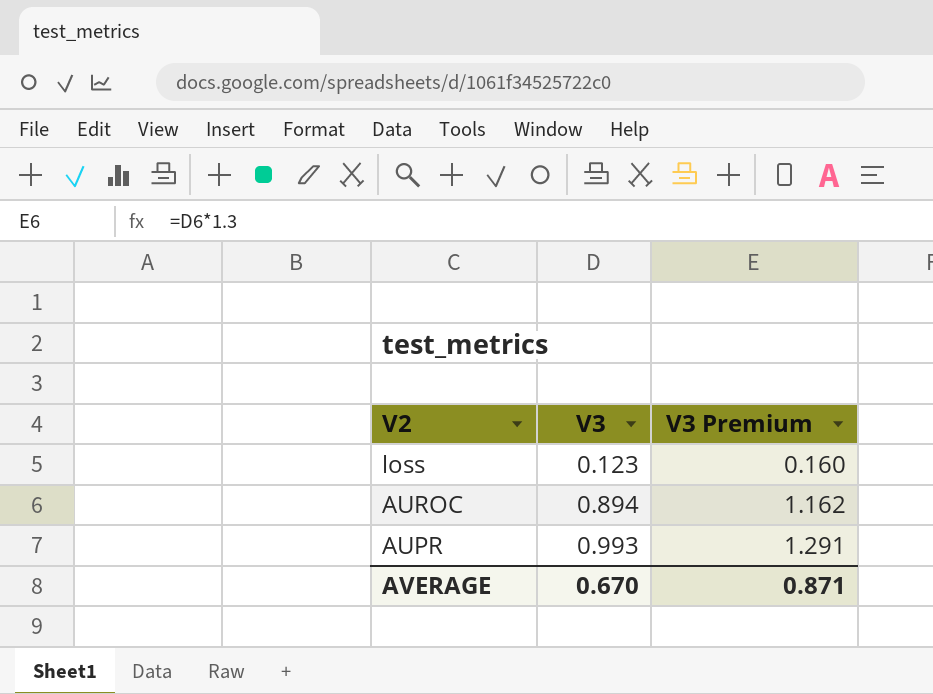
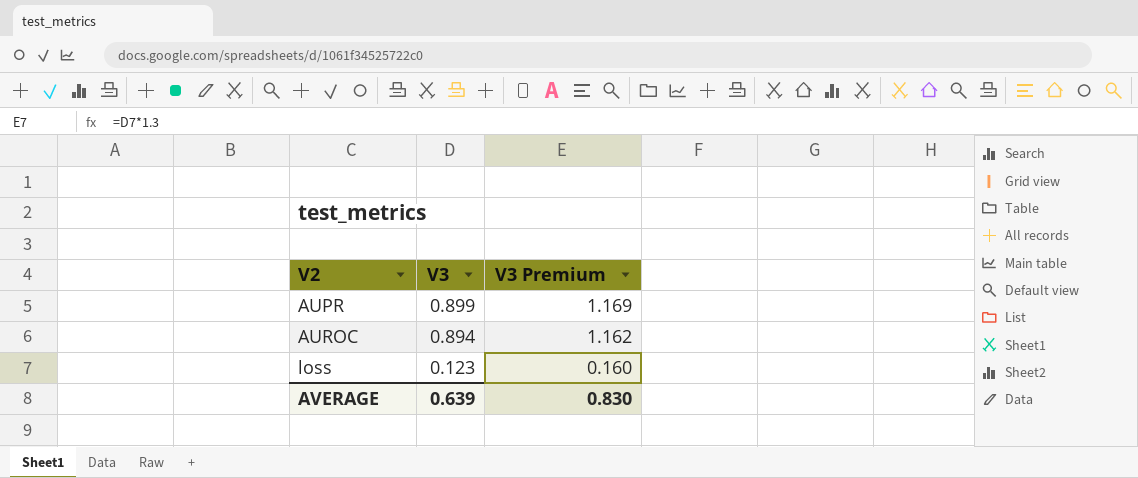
row order: V2 descending -> V2 ascending
AUPR | V3: 0.993 -> 0.899
AUPR | V3 Premium: 1.291 -> 1.169
AVERAGE | V3: 0.670 -> 0.639
AVERAGE | V3 Premium: 0.871 -> 0.830

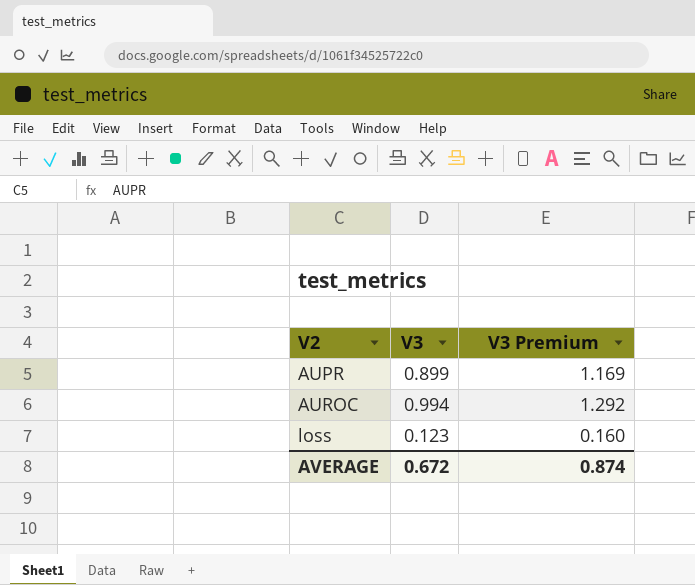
AUROC | V3: 0.894 -> 0.994
AUROC | V3 Premium: 1.162 -> 1.292
AVERAGE | V3: 0.639 -> 0.672
AVERAGE | V3 Premium: 0.830 -> 0.874

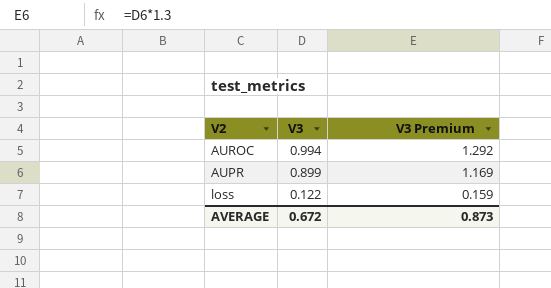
row order: V2 ascending -> V3 descending
loss | V3: 0.123 -> 0.122
loss | V3 Premium: 0.160 -> 0.159
AVERAGE | V3 Premium: 0.874 -> 0.873

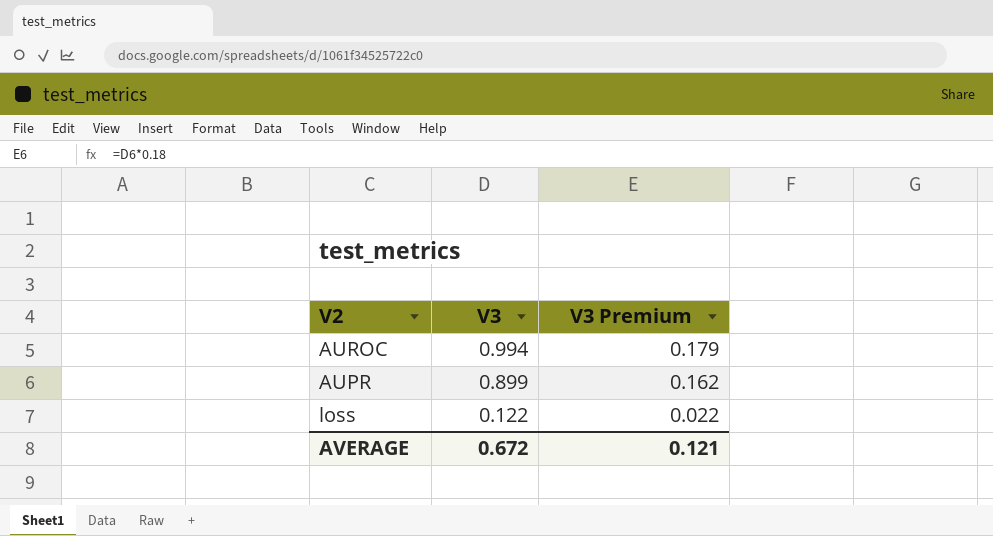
column V3 Premium | formula: [V3] * 1.3 -> [V3] * 0.18
AVERAGE | V3 Premium: 0.873 -> 0.121

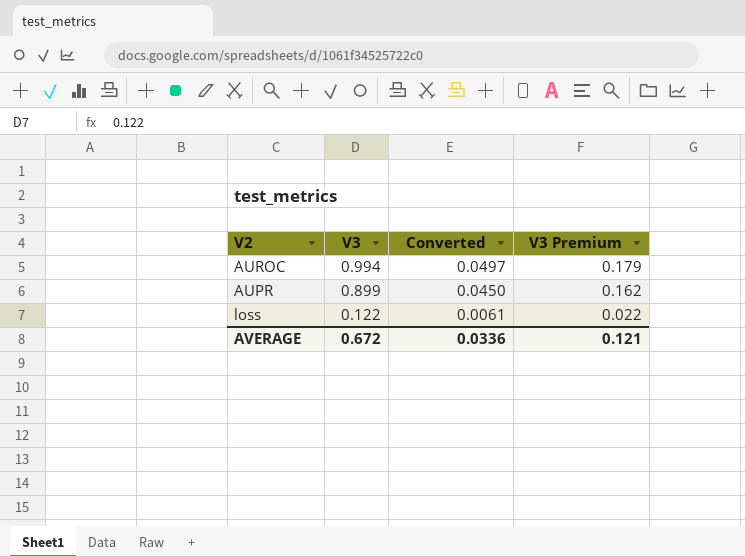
column Converted | formula: none -> [V3] * 0.05

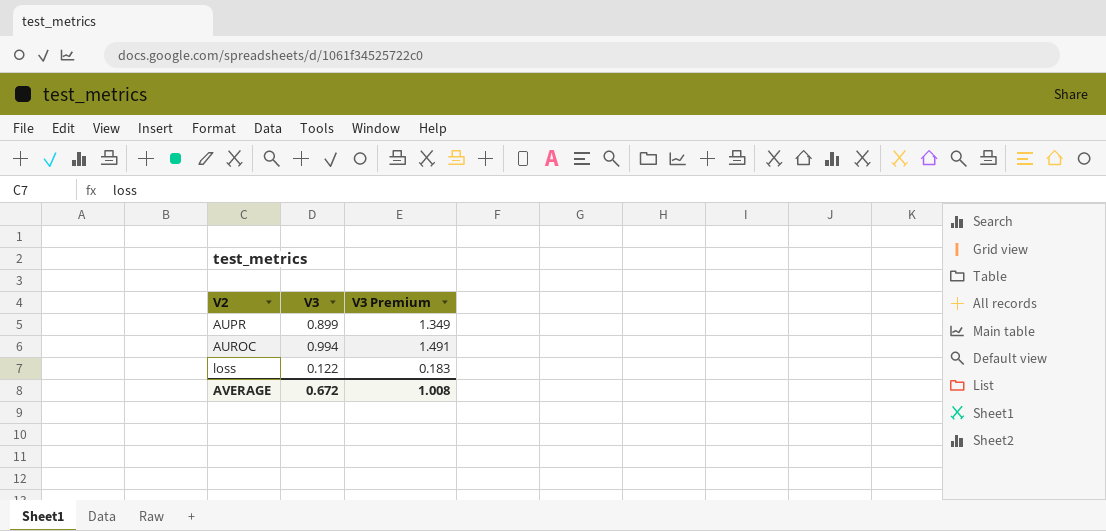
row order: V3 descending -> V2 ascending
column Converted | formula: [V3] * 0.05 -> none
column V3 Premium | formula: [V3] * 0.18 -> [V3] * 1.5
AVERAGE | V3 Premium: 0.121 -> 1.008

